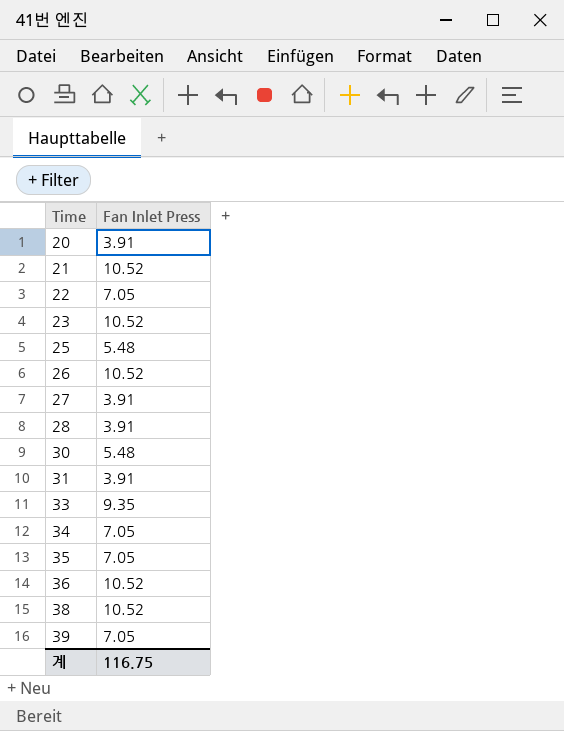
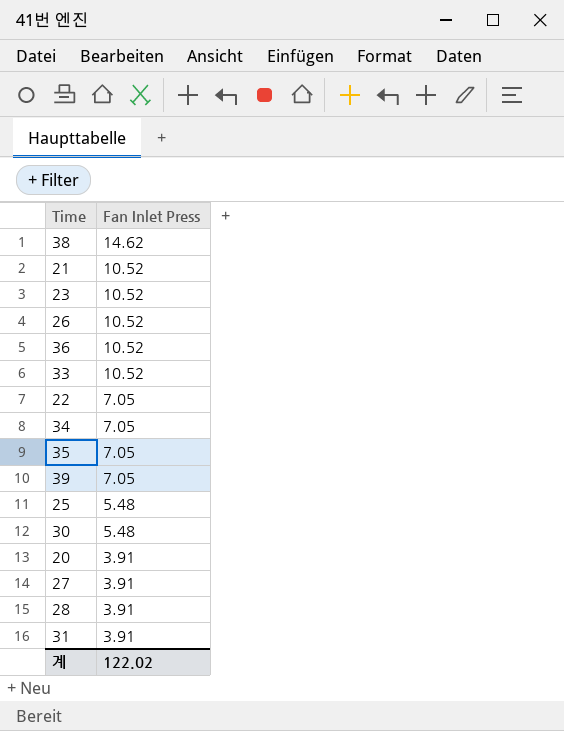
row order: Time ascending -> Fan Inlet Press descending
38 | Fan Inlet Press: 10.52 -> 14.62
33 | Fan Inlet Press: 9.35 -> 10.52
계 | Fan Inlet Press: 116.75 -> 122.02

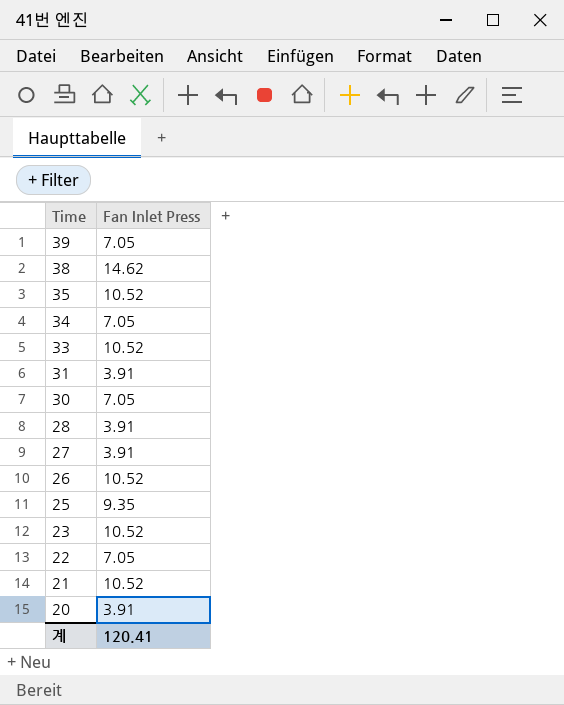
row order: Fan Inlet Press descending -> Time descending
row 36: 10.52 -> none
35 | Fan Inlet Press: 7.05 -> 10.52
30 | Fan Inlet Press: 5.48 -> 7.05
25 | Fan Inlet Press: 5.48 -> 9.35
계 | Fan Inlet Press: 122.02 -> 120.41

